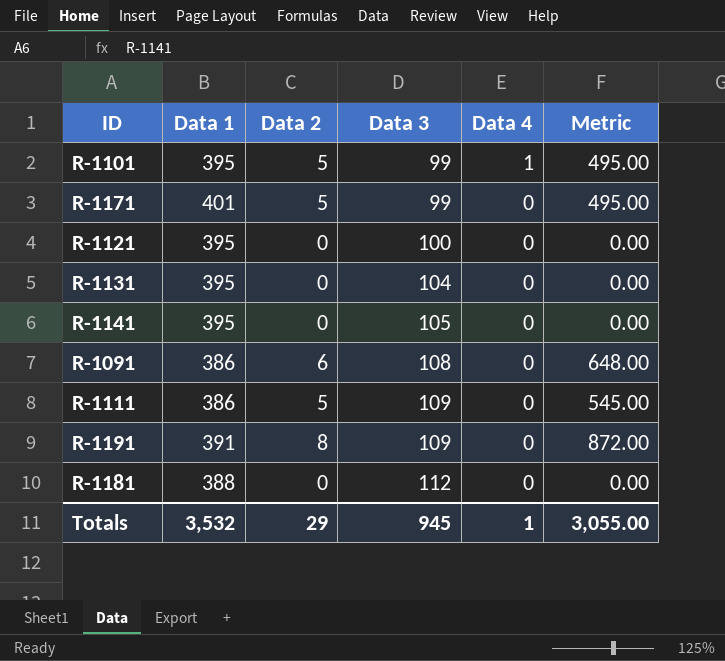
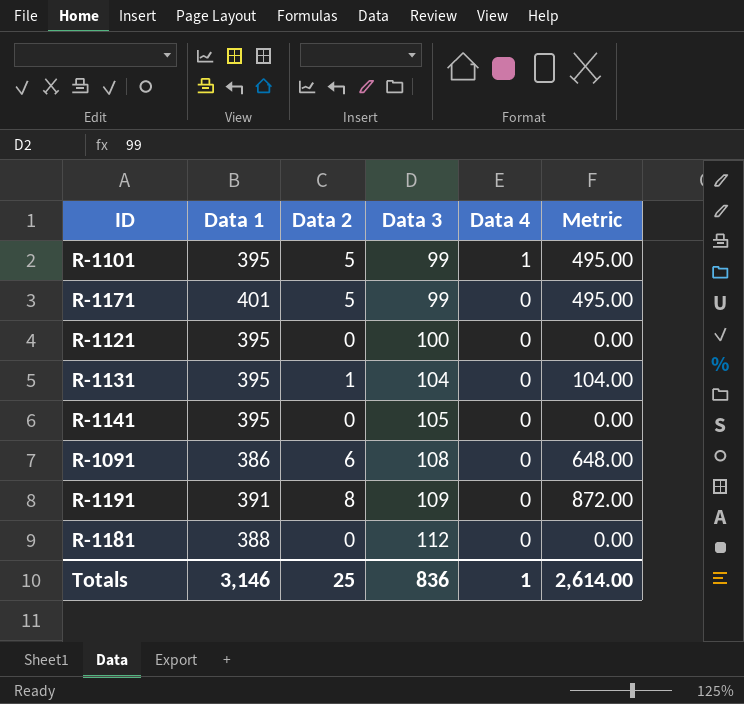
row R-1111: 386 | 5 | 109 | 0 | 545.00 -> none
R-1131 | Data 2: 0 -> 1
R-1131 | Metric: 0.00 -> 104.00
Totals | Data 1: 3,532 -> 3,146
Totals | Data 2: 29 -> 25
Totals | Data 3: 945 -> 836
Totals | Metric: 3,055.00 -> 2,614.00

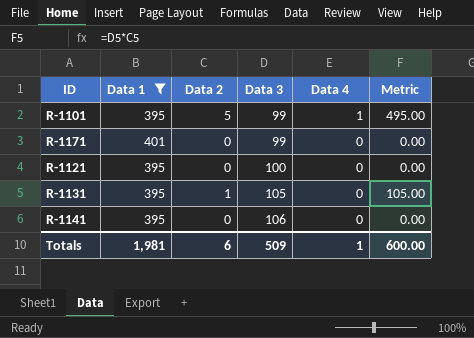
filter: none -> Data 1 >= 395
R-1171 | Data 2: 5 -> 0
R-1171 | Metric: 495.00 -> 0.00
R-1131 | Data 3: 104 -> 105
R-1131 | Metric: 104.00 -> 105.00
R-1141 | Data 3: 105 -> 106
Totals | Data 1: 3,146 -> 1,981
Totals | Data 2: 25 -> 6
Totals | Data 3: 836 -> 509
Totals | Metric: 2,614.00 -> 600.00

